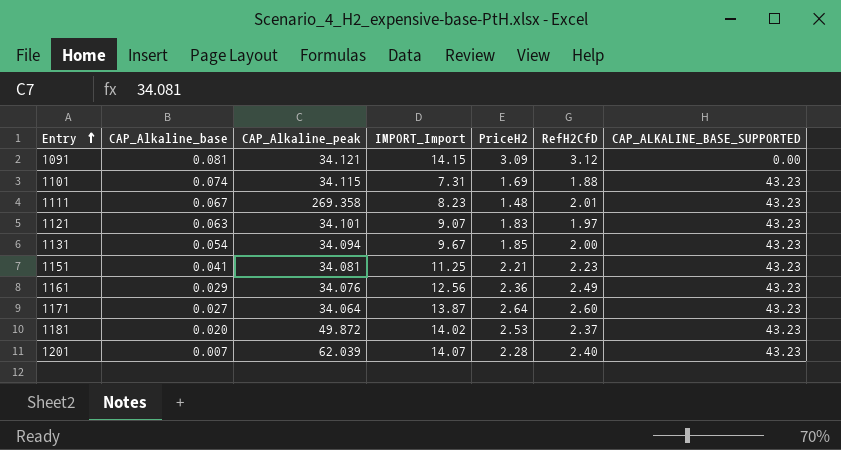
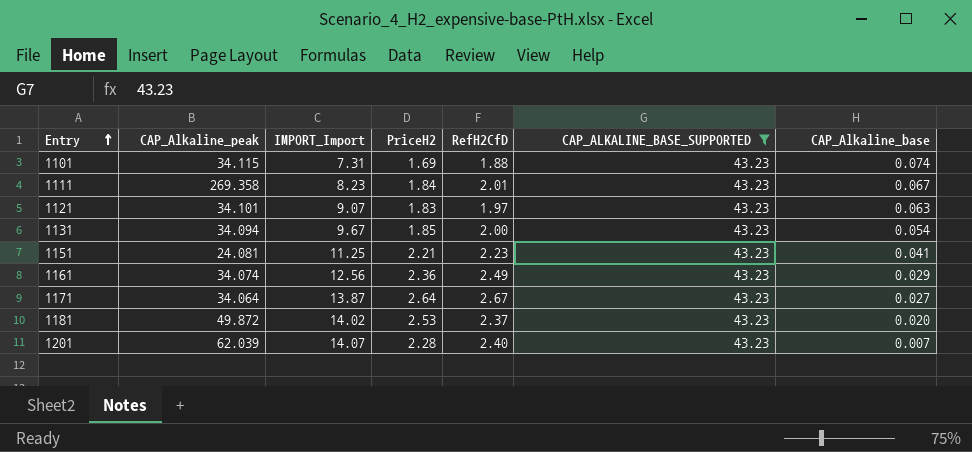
filter: none -> CAP_ALKALINE_BASE_SUPPORTED = 43.23
column CAP_Alkaline_base | position: 2 -> 7
1111 | PriceH2: 1.48 -> 1.84
1151 | CAP_Alkaline_peak: 34.081 -> 24.081
1161 | CAP_Alkaline_peak: 34.076 -> 34.074
1171 | RefH2CfD: 2.60 -> 2.67

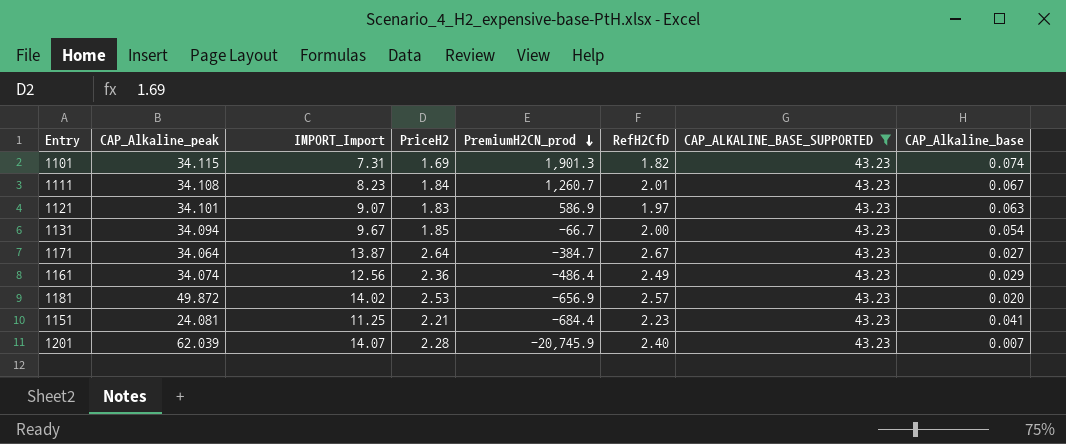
row order: Entry ascending -> PremiumH2CN_prod descending
column PremiumH2CN_prod | position: none -> 5
1101 | RefH2CfD: 1.88 -> 1.82
1111 | CAP_Alkaline_peak: 269.358 -> 34.108
1181 | RefH2CfD: 2.37 -> 2.57

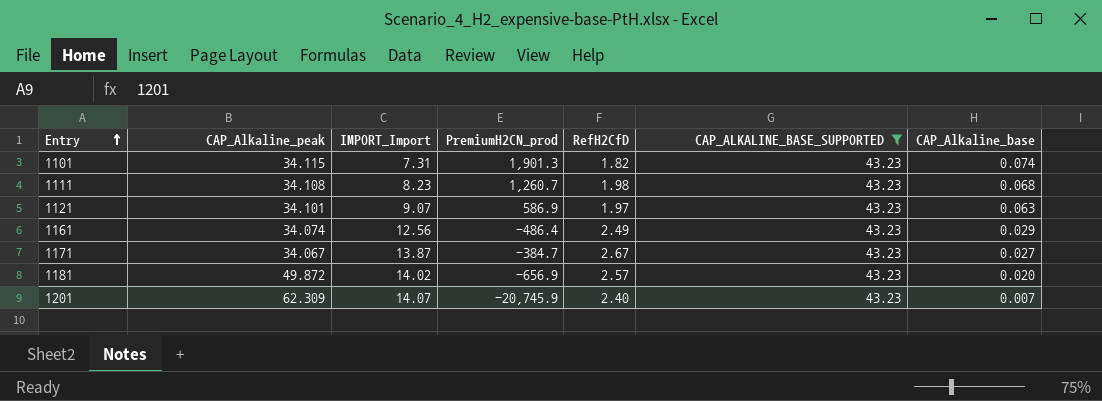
row order: PremiumH2CN_prod descending -> Entry ascending
column PriceH2 | position: 4 -> none
row 1131: 34.094 | 9.67 | 1.85 | -66.7 | 2.00 | 43.23 | 0.054 -> none
row 1151: 24.081 | 11.25 | 2.21 | -684.4 | 2.23 | 43.23 | 0.041 -> none
1111 | RefH2CfD: 2.01 -> 1.98
1111 | CAP_Alkaline_base: 0.067 -> 0.068
1171 | CAP_Alkaline_peak: 34.064 -> 34.067
1201 | CAP_Alkaline_peak: 62.039 -> 62.309

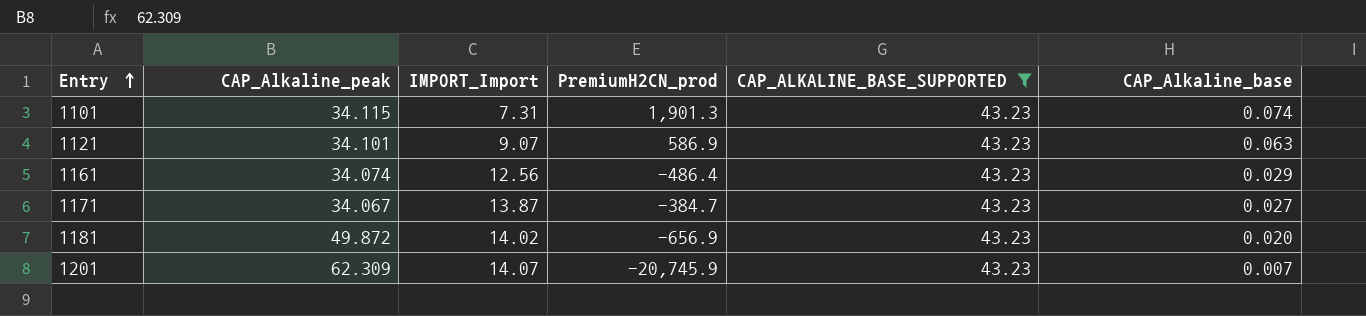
column RefH2CfD | position: 5 -> none
row 1111: 34.108 | 8.23 | 1,260.7 | 1.98 | 43.23 | 0.068 -> none

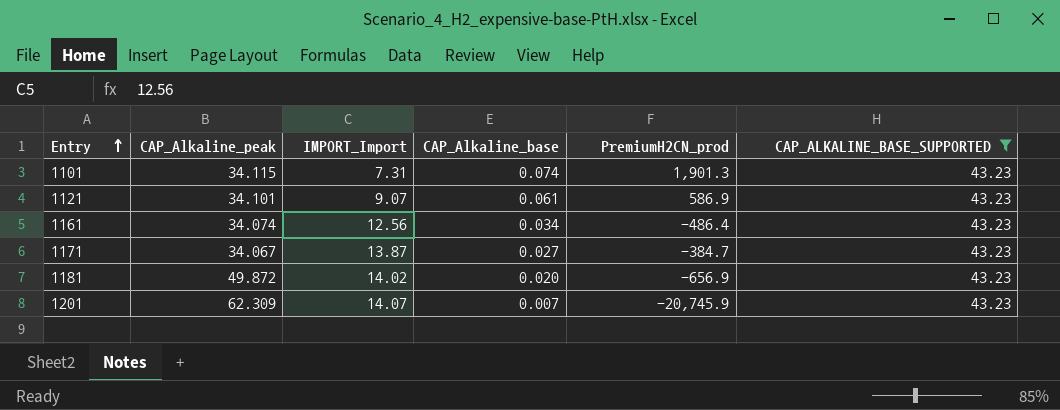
column CAP_Alkaline_base | position: 6 -> 4
1121 | CAP_Alkaline_base: 0.063 -> 0.061
1161 | CAP_Alkaline_base: 0.029 -> 0.034

